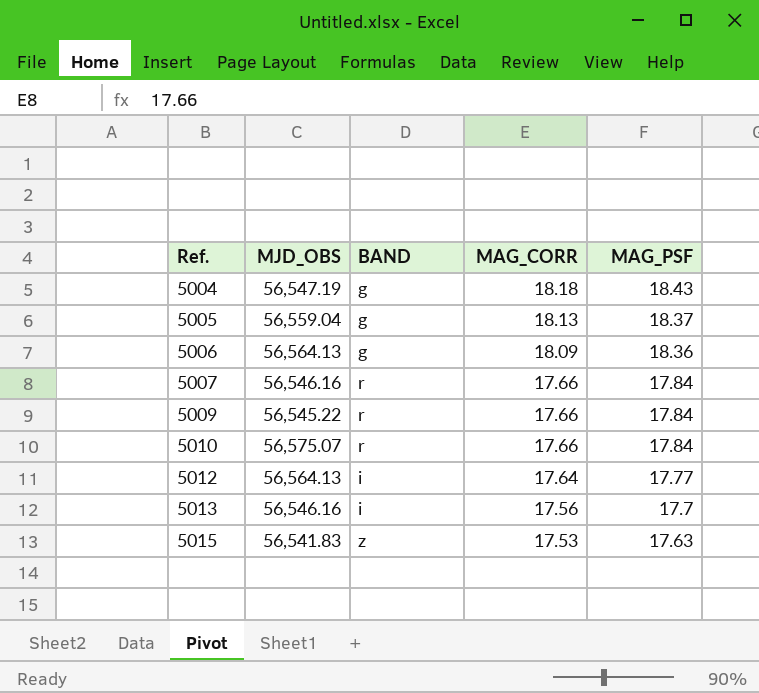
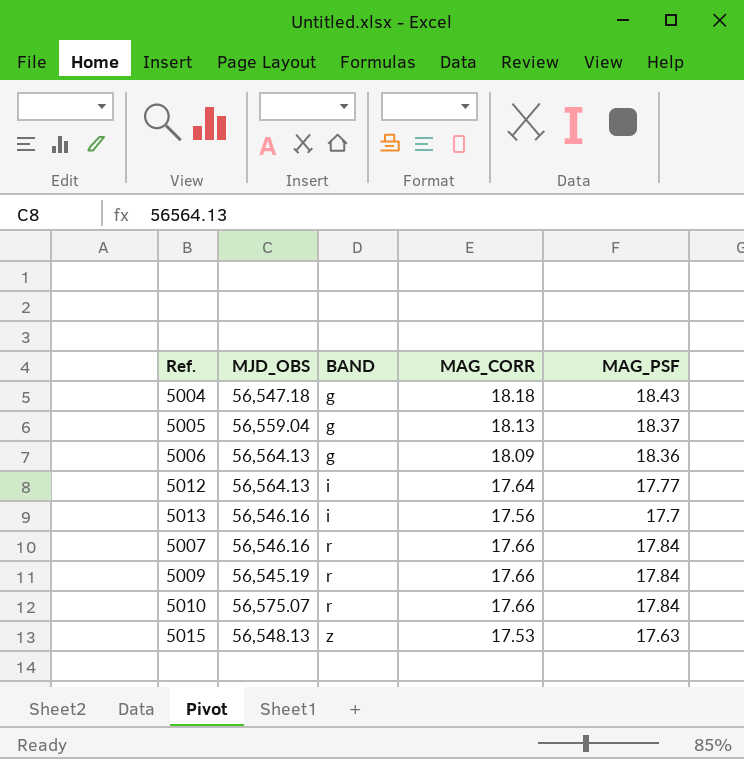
row order: Ref. ascending -> BAND ascending
5004 | MJD_OBS: 56,547.19 -> 56,547.18
5009 | MJD_OBS: 56,545.22 -> 56,545.19
5015 | MJD_OBS: 56,541.83 -> 56,548.13

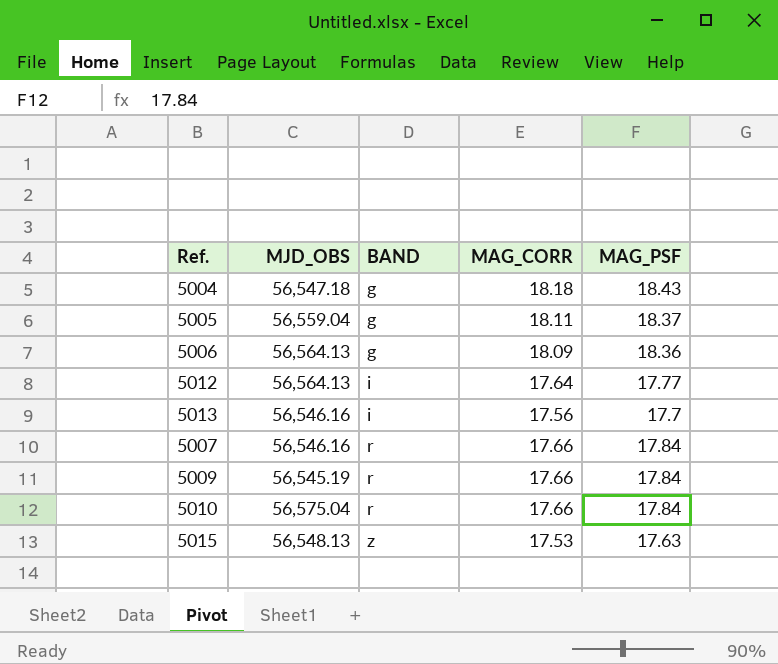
5005 | MAG_CORR: 18.13 -> 18.11
5010 | MJD_OBS: 56,575.07 -> 56,575.04

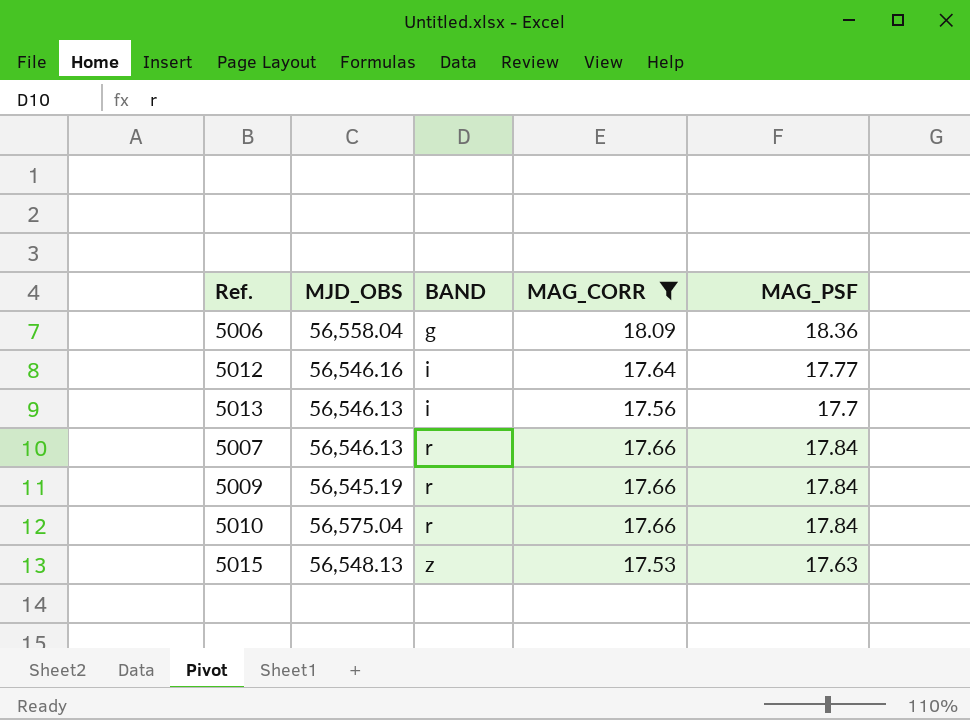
filter: none -> MAG_CORR <= 18.09
5006 | MJD_OBS: 56,564.13 -> 56,558.04
5012 | MJD_OBS: 56,564.13 -> 56,546.16
5013 | MJD_OBS: 56,546.16 -> 56,546.13
5007 | MJD_OBS: 56,546.16 -> 56,546.13

